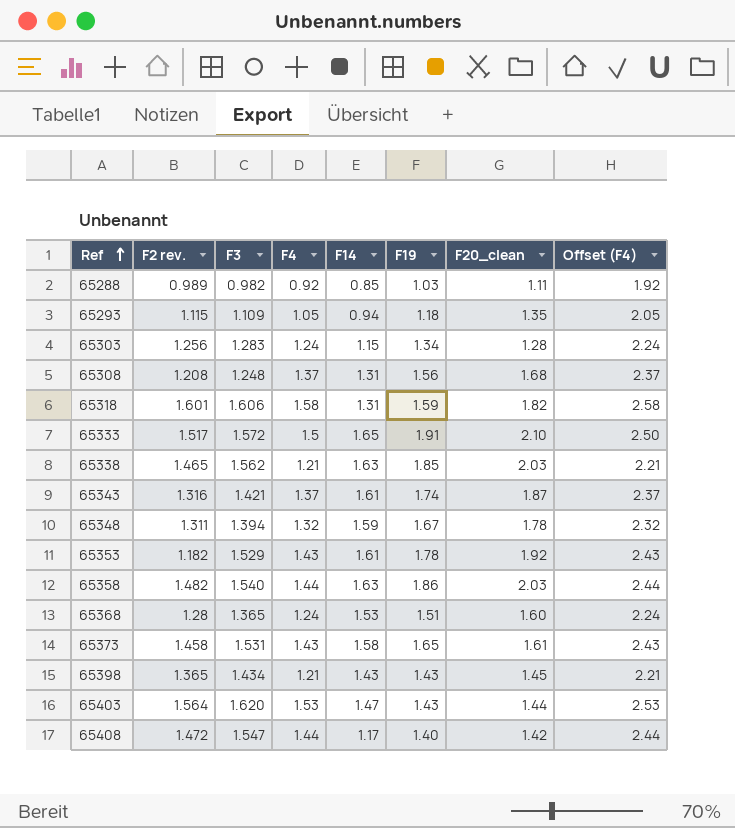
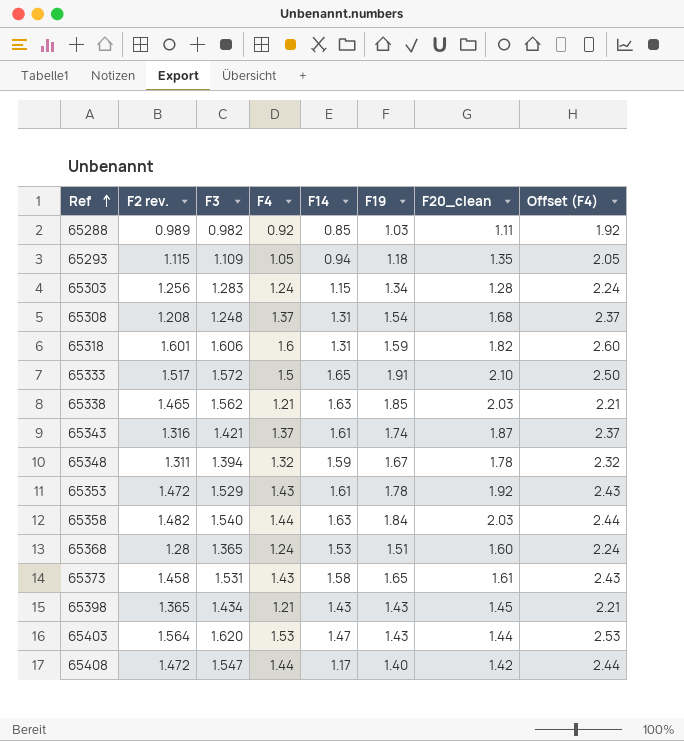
65308 | F19: 1.56 -> 1.54
65318 | F4: 1.58 -> 1.6
65318 | Offset (F4): 2.58 -> 2.60
65353 | F2 rev.: 1.182 -> 1.472
65358 | F19: 1.86 -> 1.84

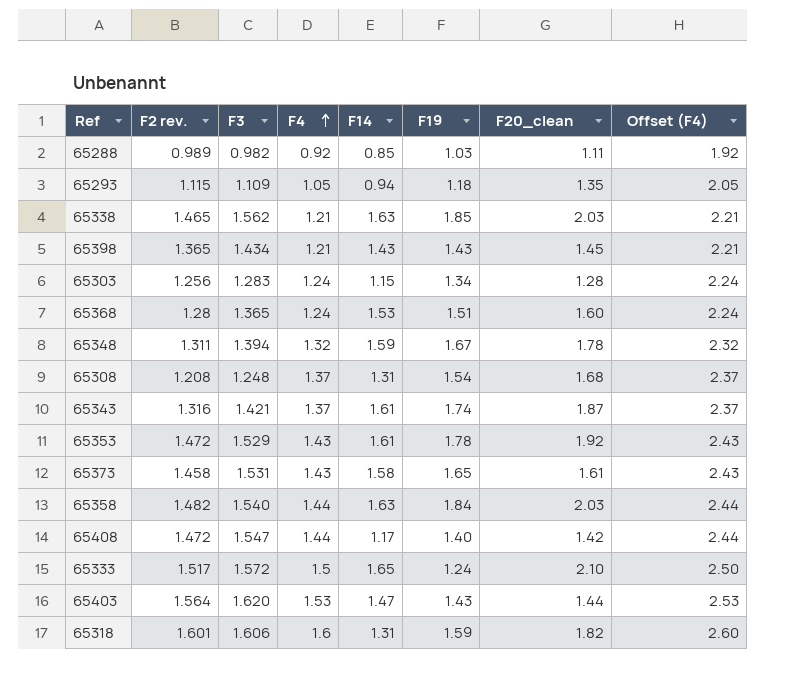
row order: Ref ascending -> F4 ascending
65333 | F19: 1.91 -> 1.24

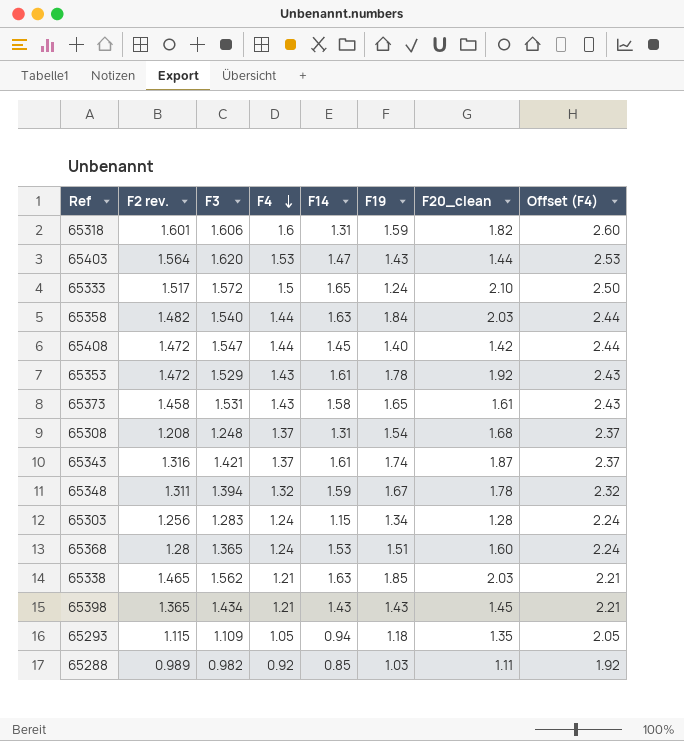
row order: F4 ascending -> F4 descending
65408 | F14: 1.17 -> 1.45

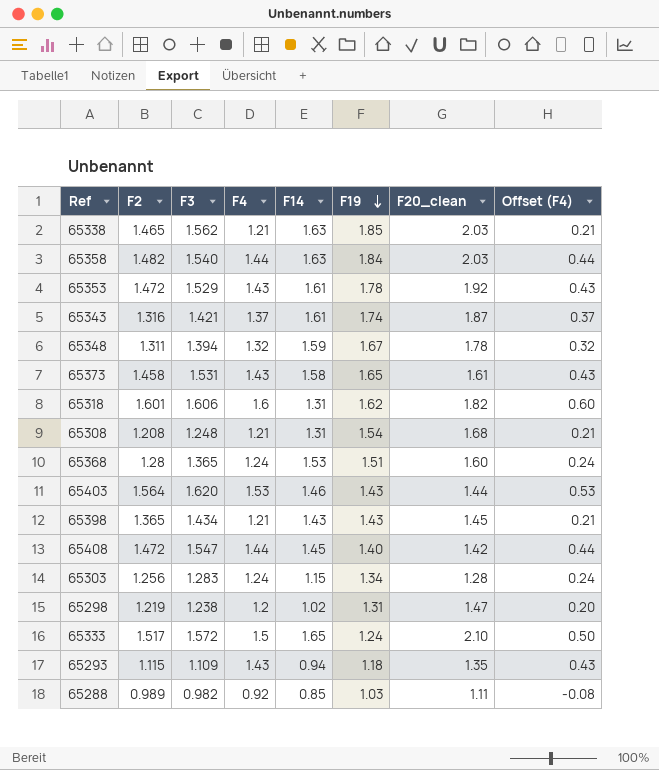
row order: F4 descending -> F19 descending
column name: F2 rev. -> F2
column Offset (F4) | formula: [F4] + 1 -> [F4] - 1
65318 | F19: 1.59 -> 1.62
65308 | F4: 1.37 -> 1.21
65403 | F14: 1.47 -> 1.46
row 65298: none -> 1.219 | 1.238 | 1.2 | 1.02 | 1.31 | 1.47 | 0.20
65293 | F4: 1.05 -> 1.43

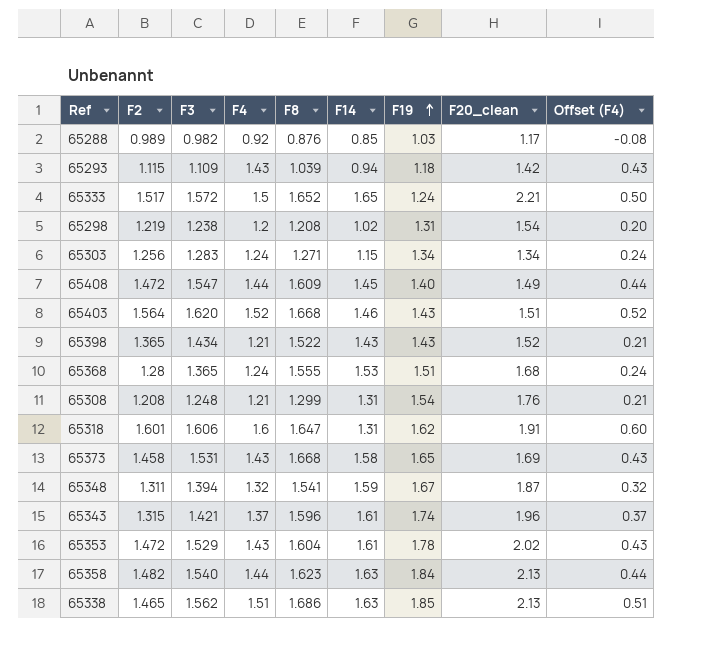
row order: F19 descending -> F19 ascending
column F8 | position: none -> 5
65288 | F20_clean: 1.11 -> 1.17
65293 | F20_clean: 1.35 -> 1.42
65333 | F20_clean: 2.10 -> 2.21
65298 | F20_clean: 1.47 -> 1.54
65303 | F20_clean: 1.28 -> 1.34
65408 | F20_clean: 1.42 -> 1.49
65403 | F4: 1.53 -> 1.52
65403 | F20_clean: 1.44 -> 1.51
65403 | Offset (F4): 0.53 -> 0.52
65398 | F20_clean: 1.45 -> 1.52
65368 | F20_clean: 1.60 -> 1.68
65308 | F20_clean: 1.68 -> 1.76
65318 | F20_clean: 1.82 -> 1.91
65373 | F20_clean: 1.61 -> 1.69
65348 | F20_clean: 1.78 -> 1.87
65343 | F2: 1.316 -> 1.315
65343 | F20_clean: 1.87 -> 1.96
65353 | F20_clean: 1.92 -> 2.02
65358 | F20_clean: 2.03 -> 2.13
65338 | F4: 1.21 -> 1.51
65338 | F20_clean: 2.03 -> 2.13
65338 | Offset (F4): 0.21 -> 0.51

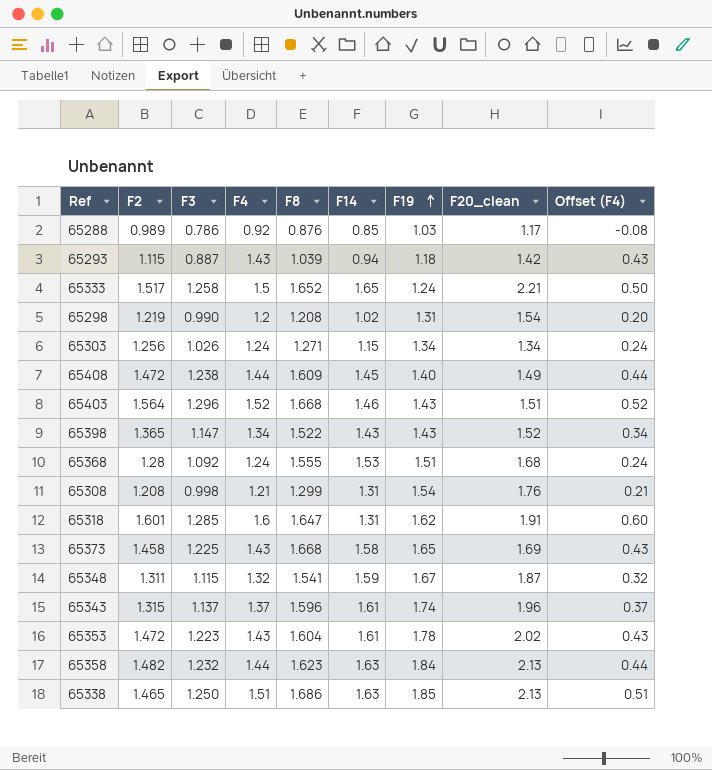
65288 | F3: 0.982 -> 0.786
65293 | F3: 1.109 -> 0.887
65333 | F3: 1.572 -> 1.258
65298 | F3: 1.238 -> 0.990
65303 | F3: 1.283 -> 1.026
65408 | F3: 1.547 -> 1.238
65403 | F3: 1.620 -> 1.296
65398 | F3: 1.434 -> 1.147
65398 | F4: 1.21 -> 1.34
65398 | Offset (F4): 0.21 -> 0.34
65368 | F3: 1.365 -> 1.092
65308 | F3: 1.248 -> 0.998
65318 | F3: 1.606 -> 1.285
65373 | F3: 1.531 -> 1.225
65348 | F3: 1.394 -> 1.115
65343 | F3: 1.421 -> 1.137
65353 | F3: 1.529 -> 1.223
65358 | F3: 1.540 -> 1.232
65338 | F3: 1.562 -> 1.250

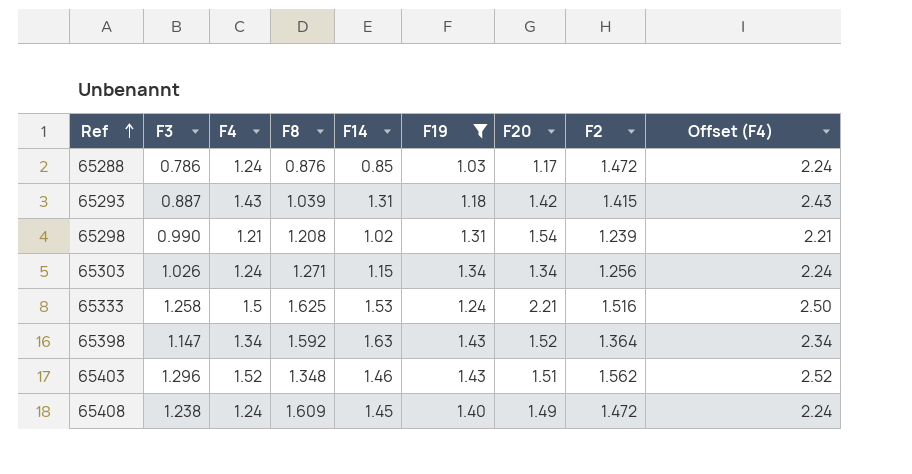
filter: none -> F19 <= 1.43
row order: F19 ascending -> Ref ascending
column name: F20_clean -> F20
column F2 | position: 2 -> 8
column Offset (F4) | formula: [F4] - 1 -> [F4] + 1
65288 | F4: 0.92 -> 1.24
65288 | F2: 0.989 -> 1.472
65293 | F14: 0.94 -> 1.31
65293 | F2: 1.115 -> 1.415
65298 | F4: 1.2 -> 1.21
65298 | F2: 1.219 -> 1.239
65333 | F8: 1.652 -> 1.625
65333 | F14: 1.65 -> 1.53
65333 | F2: 1.517 -> 1.516
65398 | F8: 1.522 -> 1.592
65398 | F14: 1.43 -> 1.63
65398 | F2: 1.365 -> 1.364
65403 | F8: 1.668 -> 1.348
65403 | F2: 1.564 -> 1.562
65408 | F4: 1.44 -> 1.24

